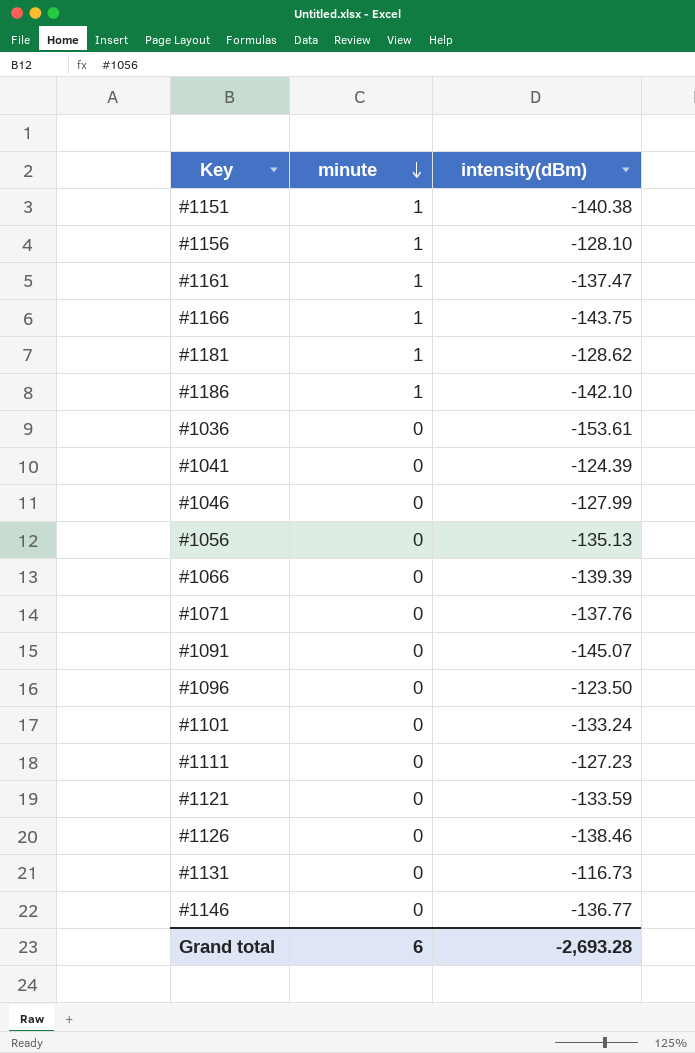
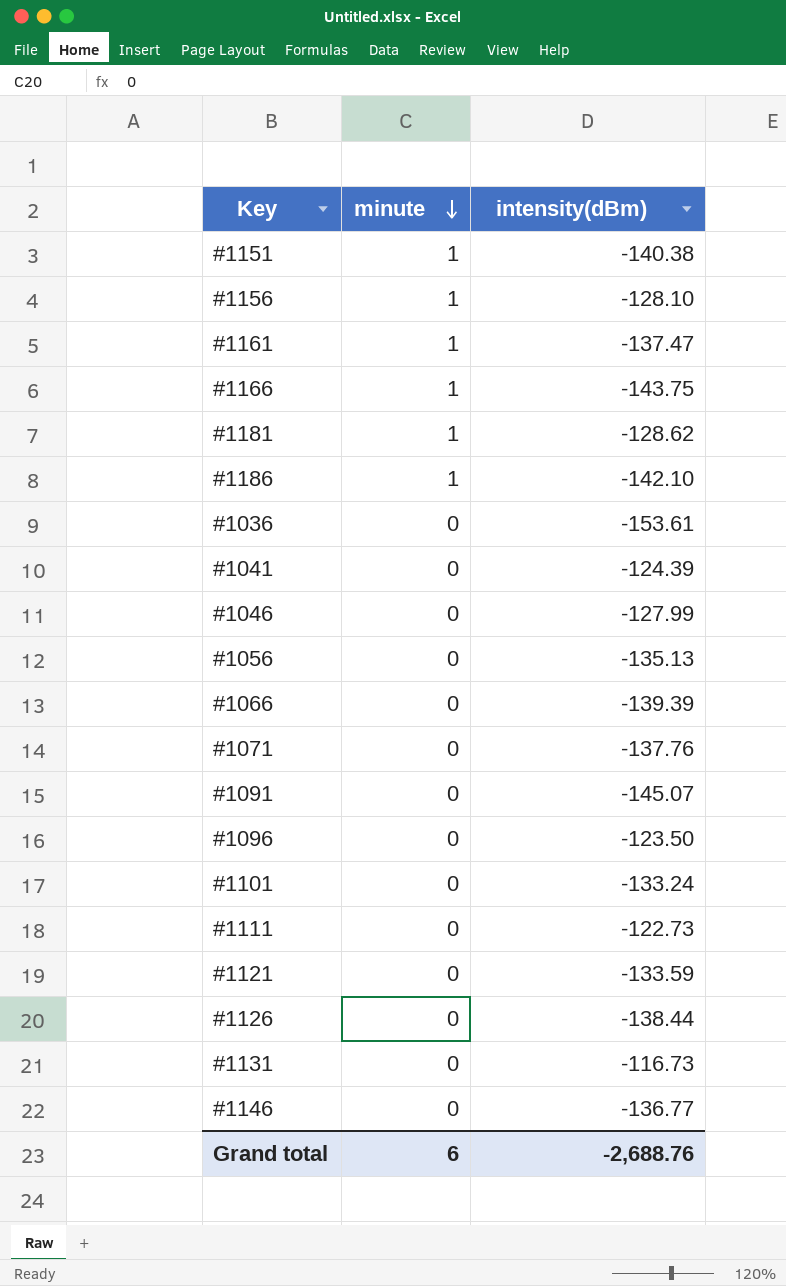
#1111 | intensity(dBm): -127.23 -> -122.73
#1126 | intensity(dBm): -138.46 -> -138.44
Grand total | intensity(dBm): -2,693.28 -> -2,688.76

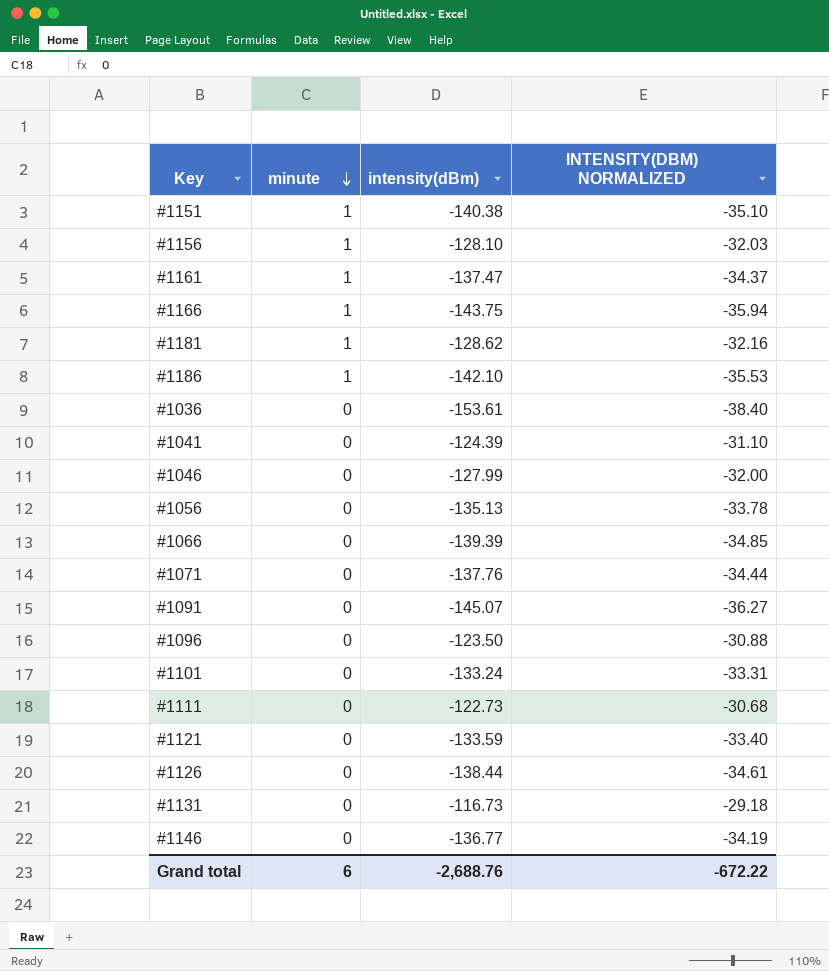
column INTENSITY(DBM) NORMALIZED | formula: none -> [intensity(dBm)] * 0.25

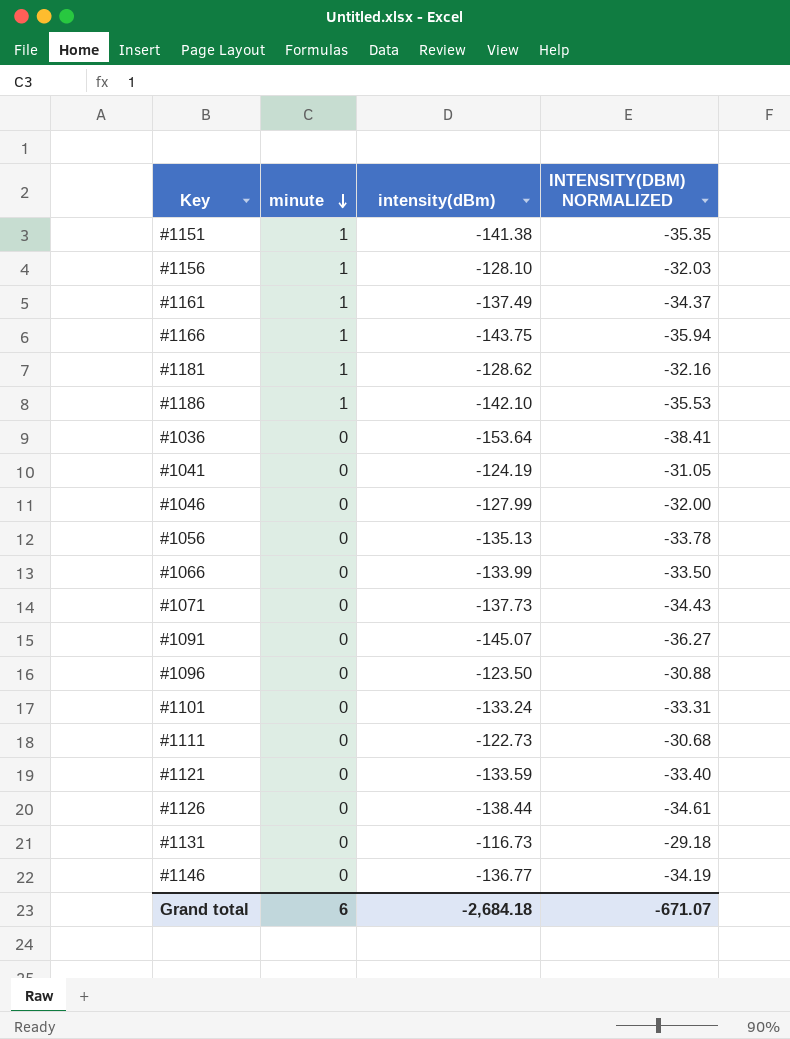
#1151 | intensity(dBm): -140.38 -> -141.38
#1151 | INTENSITY(DBM) NORMALIZED: -35.10 -> -35.35
#1161 | intensity(dBm): -137.47 -> -137.49
#1036 | intensity(dBm): -153.61 -> -153.64
#1036 | INTENSITY(DBM) NORMALIZED: -38.40 -> -38.41
#1041 | intensity(dBm): -124.39 -> -124.19
#1041 | INTENSITY(DBM) NORMALIZED: -31.10 -> -31.05
#1066 | intensity(dBm): -139.39 -> -133.99
#1066 | INTENSITY(DBM) NORMALIZED: -34.85 -> -33.50
#1071 | intensity(dBm): -137.76 -> -137.73
#1071 | INTENSITY(DBM) NORMALIZED: -34.44 -> -34.43
Grand total | intensity(dBm): -2,688.76 -> -2,684.18
Grand total | INTENSITY(DBM) NORMALIZED: -672.22 -> -671.07

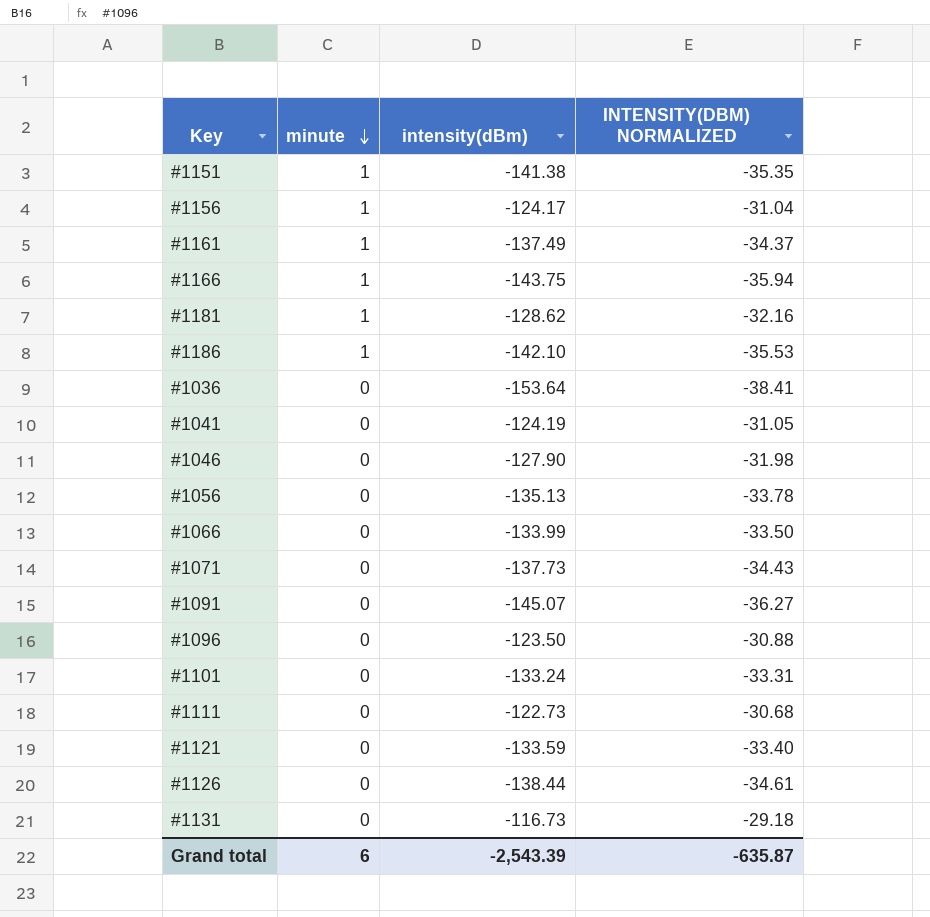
row #1146: 0 | -136.77 | -34.19 -> none
#1156 | intensity(dBm): -128.10 -> -124.17
#1156 | INTENSITY(DBM) NORMALIZED: -32.03 -> -31.04
#1046 | intensity(dBm): -127.99 -> -127.90
#1046 | INTENSITY(DBM) NORMALIZED: -32.00 -> -31.98
Grand total | intensity(dBm): -2,684.18 -> -2,543.39
Grand total | INTENSITY(DBM) NORMALIZED: -671.07 -> -635.87

